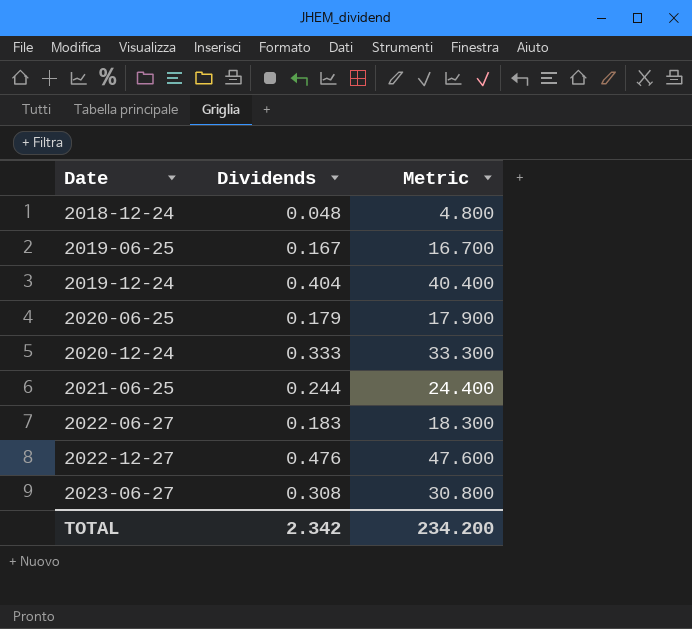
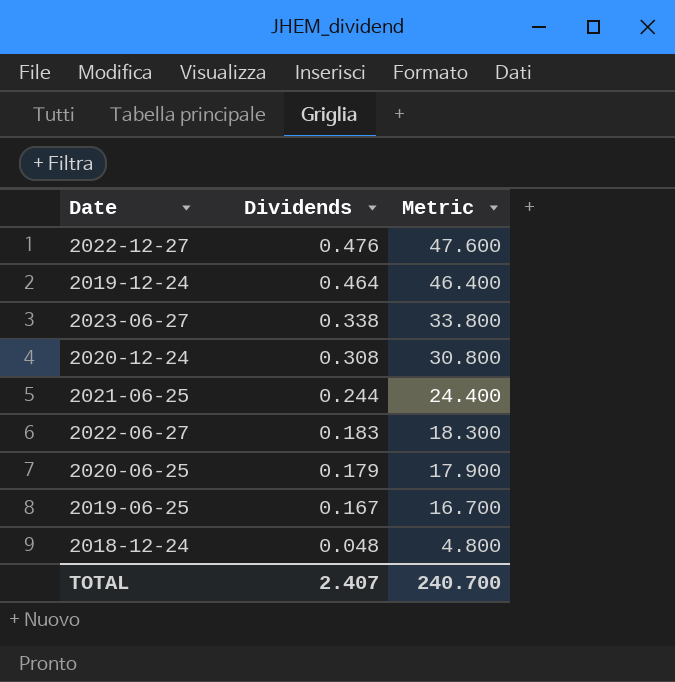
row order: Date ascending -> Dividends descending
2019-12-24 | Dividends: 0.404 -> 0.464
2019-12-24 | Metric: 40.400 -> 46.400
2023-06-27 | Dividends: 0.308 -> 0.338
2023-06-27 | Metric: 30.800 -> 33.800
2020-12-24 | Dividends: 0.333 -> 0.308
2020-12-24 | Metric: 33.300 -> 30.800
TOTAL | Dividends: 2.342 -> 2.407
TOTAL | Metric: 234.200 -> 240.700

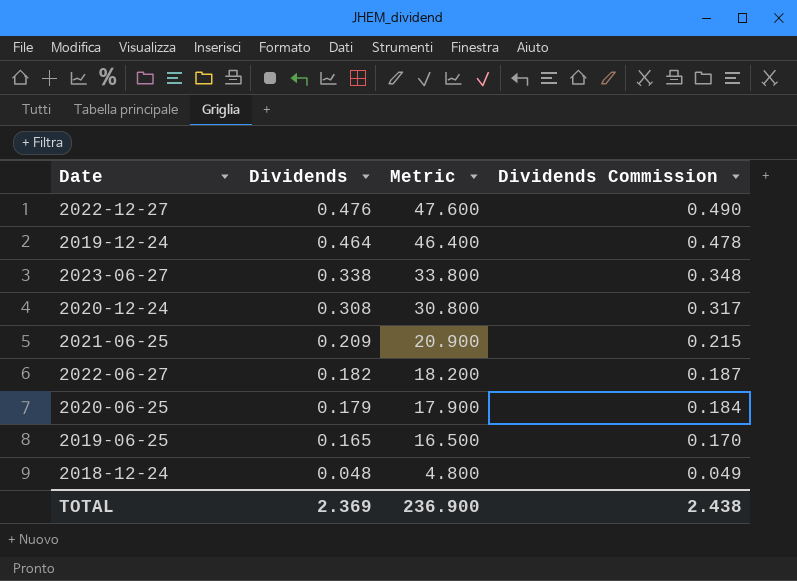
column Dividends Commission | formula: none -> [Dividends] * 1.03
2021-06-25 | Dividends: 0.244 -> 0.209
2021-06-25 | Metric: 24.400 -> 20.900
2022-06-27 | Dividends: 0.183 -> 0.182
2022-06-27 | Metric: 18.300 -> 18.200
2019-06-25 | Dividends: 0.167 -> 0.165
2019-06-25 | Metric: 16.700 -> 16.500
TOTAL | Dividends: 2.407 -> 2.369
TOTAL | Metric: 240.700 -> 236.900

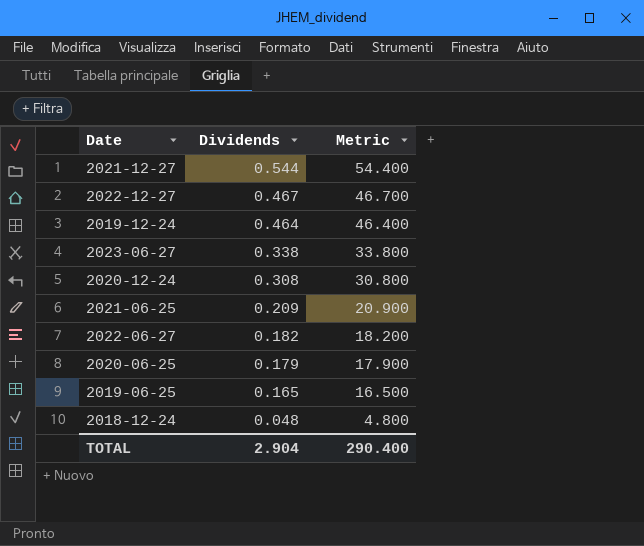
column Dividends Commission | formula: [Dividends] * 1.03 -> none
row 2021-12-27: none -> 0.544 | 54.400
2022-12-27 | Dividends: 0.476 -> 0.467
2022-12-27 | Metric: 47.600 -> 46.700
TOTAL | Dividends: 2.369 -> 2.904
TOTAL | Metric: 236.900 -> 290.400

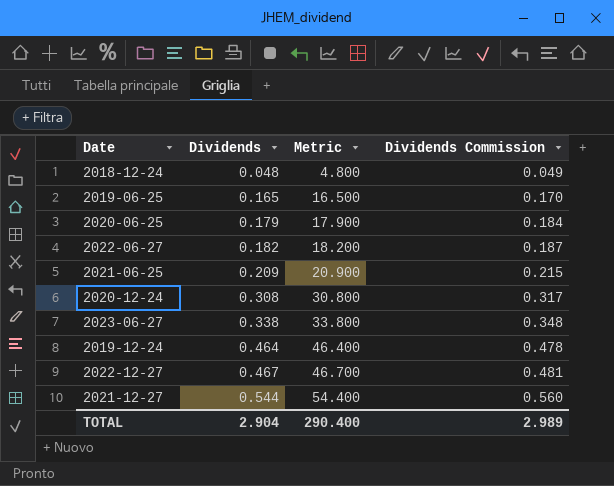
row order: Dividends descending -> Dividends ascending
column Dividends Commission | formula: none -> [Dividends] * 1.03

